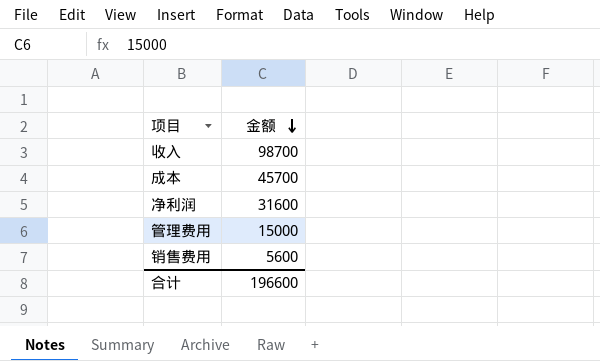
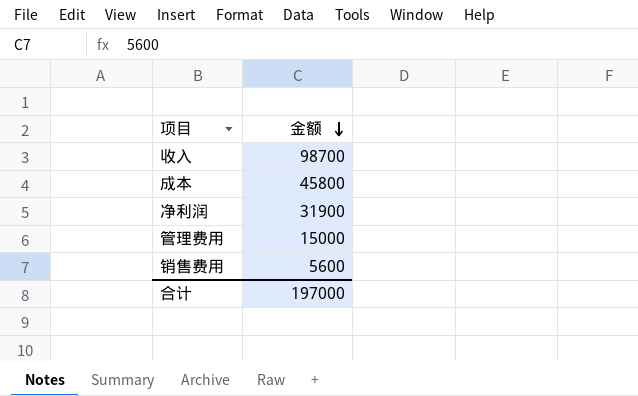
成本 | 金额: 45700 -> 45800
净利润 | 金额: 31600 -> 31900
合计 | 金额: 196600 -> 197000

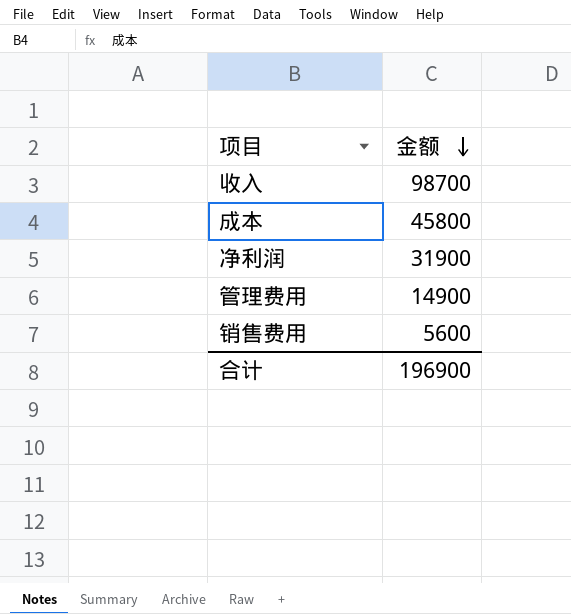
管理费用 | 金额: 15000 -> 14900
合计 | 金额: 197000 -> 196900

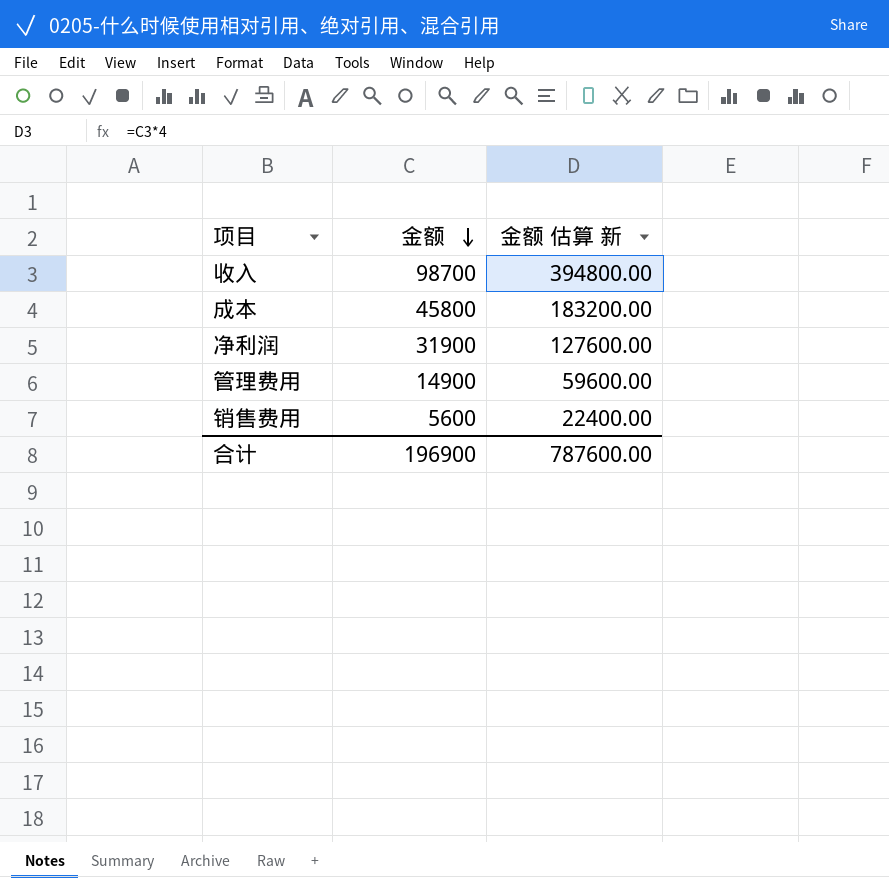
column 金额 估算 新 | formula: none -> [金额] * 4

